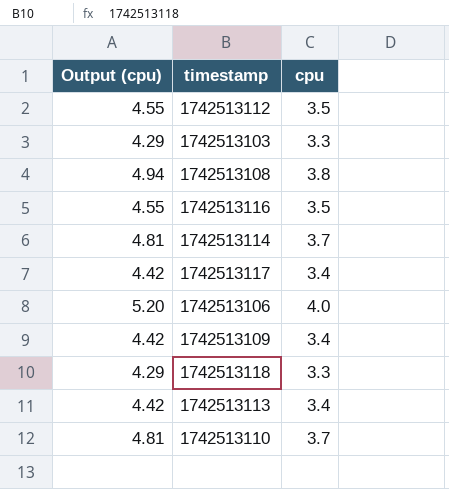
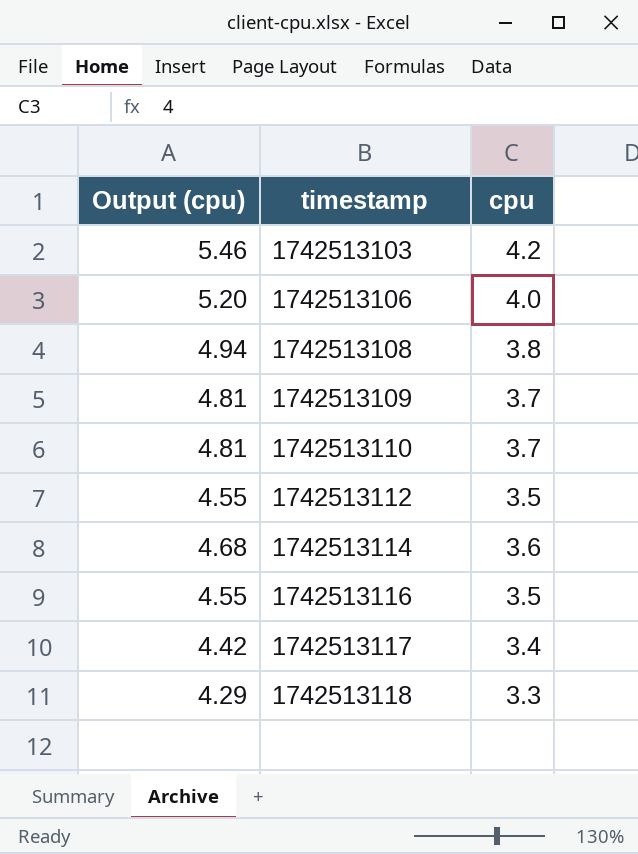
row order: none -> timestamp ascending
row 1742513113: 4.42 | 3.4 -> none
1742513103 | Output (cpu): 4.29 -> 5.46
1742513103 | cpu: 3.3 -> 4.2
1742513109 | Output (cpu): 4.42 -> 4.81
1742513109 | cpu: 3.4 -> 3.7
1742513114 | Output (cpu): 4.81 -> 4.68
1742513114 | cpu: 3.7 -> 3.6

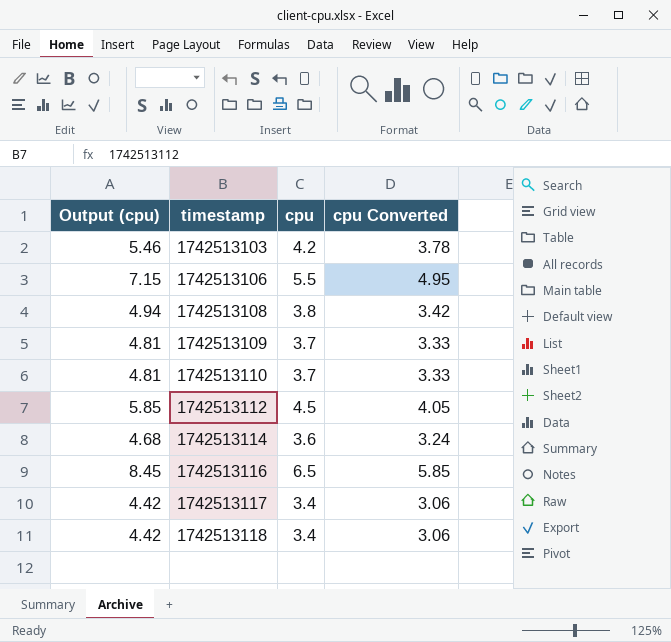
column cpu Converted | formula: none -> [cpu] * 0.9
1742513106 | Output (cpu): 5.20 -> 7.15
1742513106 | cpu: 4.0 -> 5.5
1742513112 | Output (cpu): 4.55 -> 5.85
1742513112 | cpu: 3.5 -> 4.5
1742513116 | Output (cpu): 4.55 -> 8.45
1742513116 | cpu: 3.5 -> 6.5
1742513118 | Output (cpu): 4.29 -> 4.42
1742513118 | cpu: 3.3 -> 3.4

